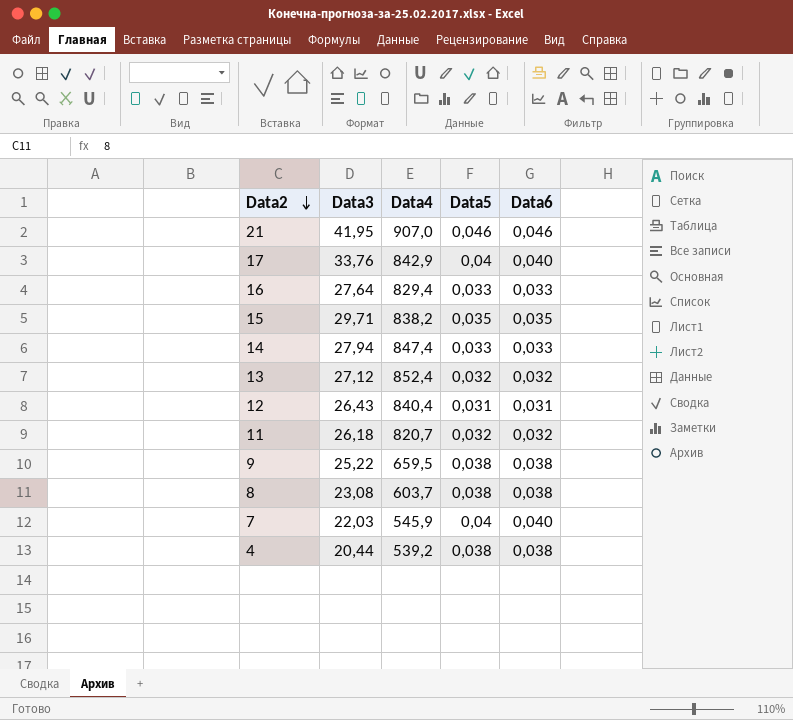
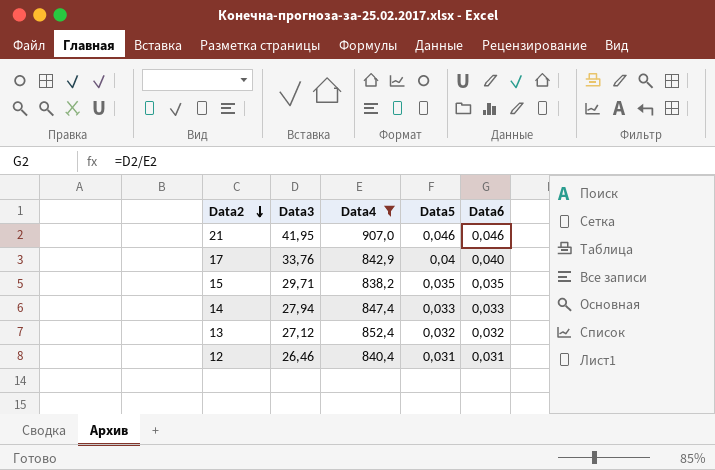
filter: none -> Data4 >= 838,2
12 | Data3: 26,43 -> 26,46

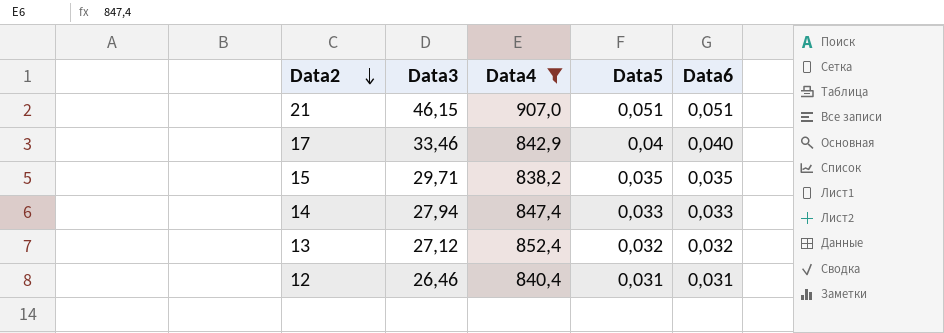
21 | Data3: 41,95 -> 46,15
21 | Data5: 0,046 -> 0,051
21 | Data6: 0,046 -> 0,051
17 | Data3: 33,76 -> 33,46

